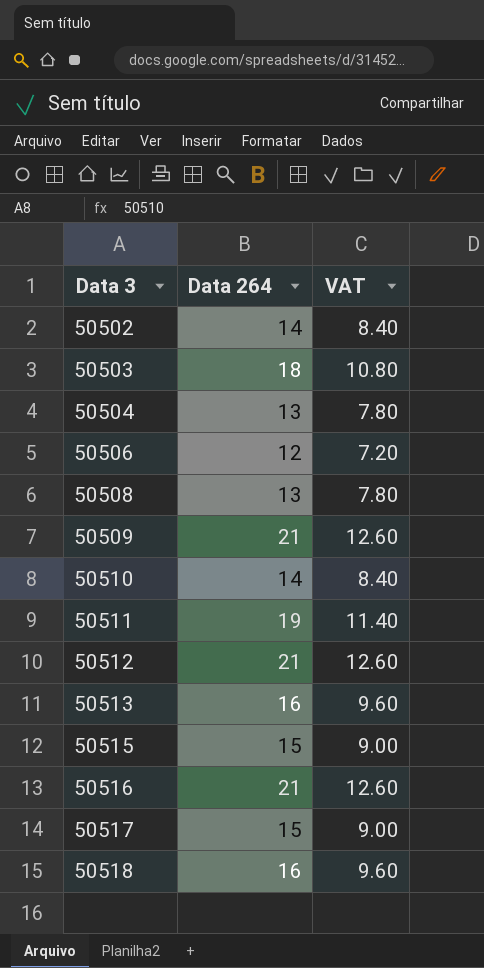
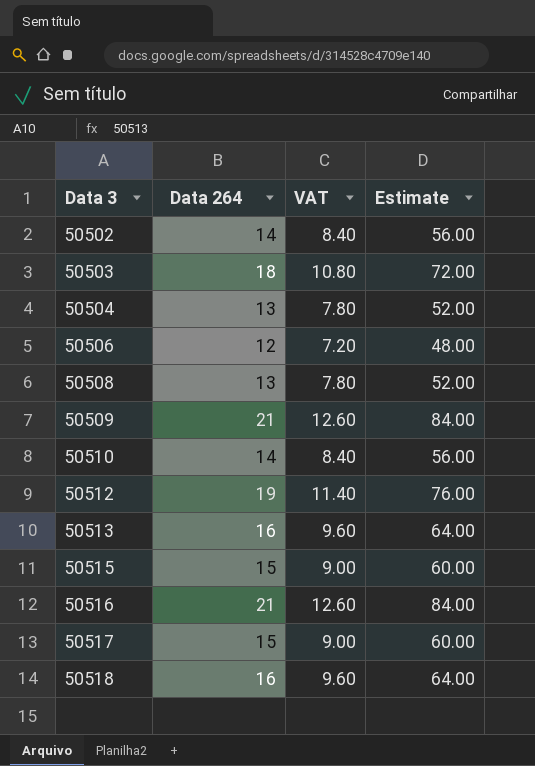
column Estimate | formula: none -> [Data 264] * 4
row 50511: 19 | 11.40 -> none
50512 | Data 264: 21 -> 19
50512 | VAT: 12.60 -> 11.40

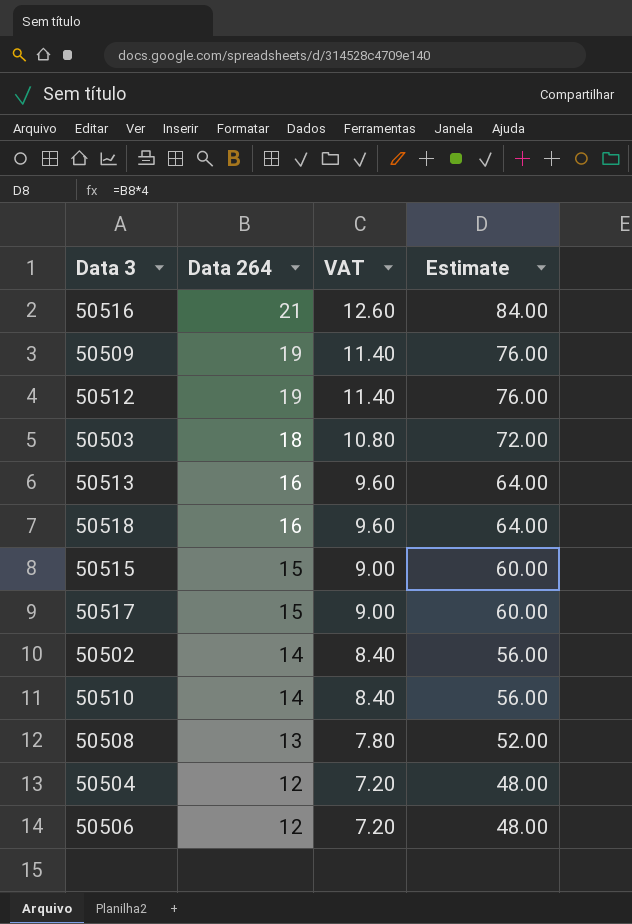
row order: Data 3 ascending -> Data 264 descending
50509 | Data 264: 21 -> 19
50509 | VAT: 12.60 -> 11.40
50509 | Estimate: 84.00 -> 76.00
50504 | Data 264: 13 -> 12
50504 | VAT: 7.80 -> 7.20
50504 | Estimate: 52.00 -> 48.00

